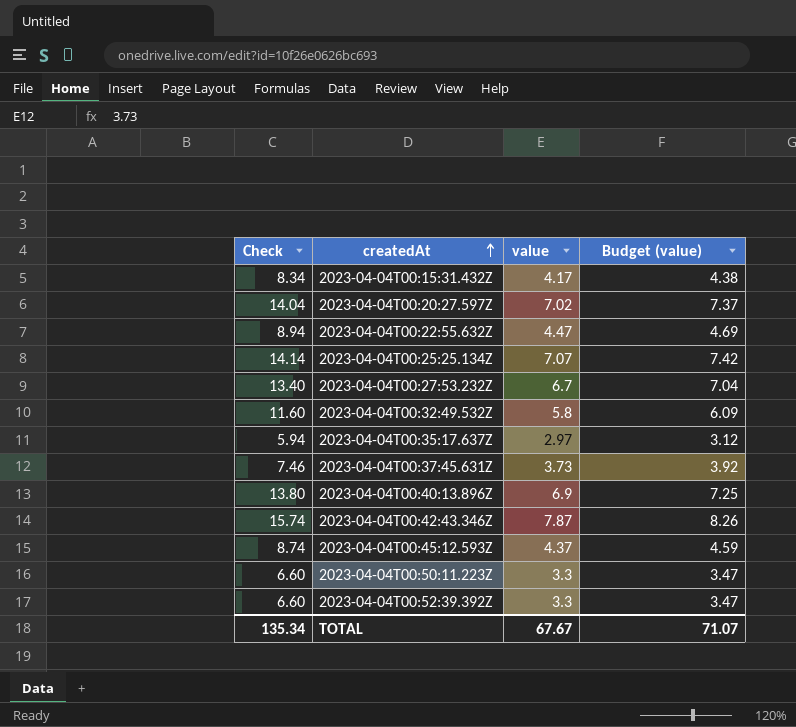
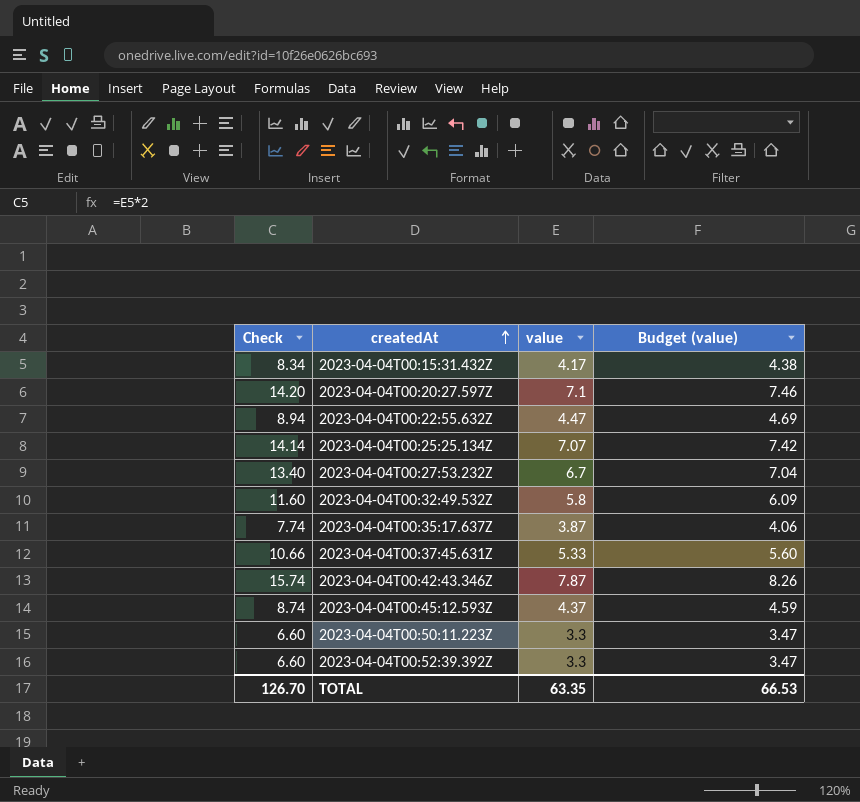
row 2023-04-04T00:40:13.896Z: 13.80 | 6.9 | 7.25 -> none
2023-04-04T00:20:27.597Z | Check: 14.04 -> 14.20
2023-04-04T00:20:27.597Z | value: 7.02 -> 7.1
2023-04-04T00:20:27.597Z | Budget (value): 7.37 -> 7.46
2023-04-04T00:35:17.637Z | Check: 5.94 -> 7.74
2023-04-04T00:35:17.637Z | value: 2.97 -> 3.87
2023-04-04T00:35:17.637Z | Budget (value): 3.12 -> 4.06
2023-04-04T00:37:45.631Z | Check: 7.46 -> 10.66
2023-04-04T00:37:45.631Z | value: 3.73 -> 5.33
2023-04-04T00:37:45.631Z | Budget (value): 3.92 -> 5.60
TOTAL | Check: 135.34 -> 126.70
TOTAL | value: 67.67 -> 63.35
TOTAL | Budget (value): 71.07 -> 66.53

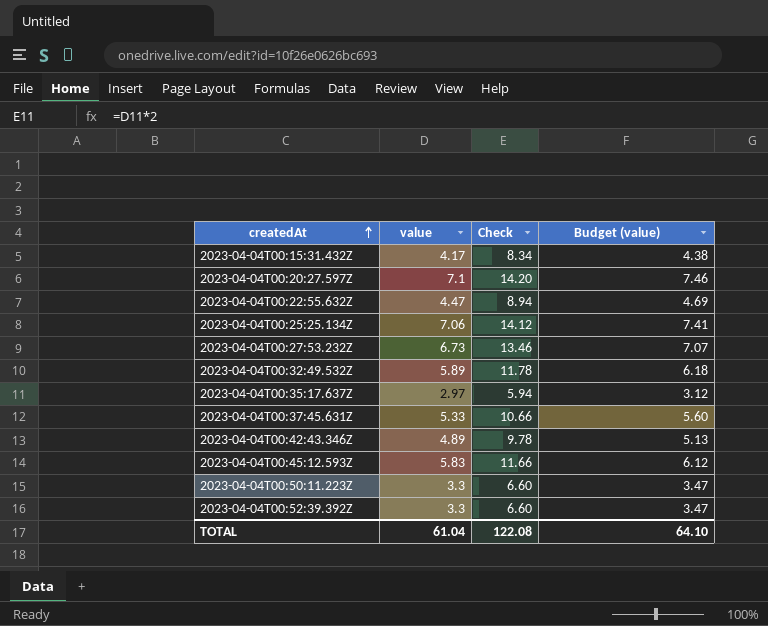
column Check | position: 1 -> 3
2023-04-04T00:25:25.134Z | value: 7.07 -> 7.06
2023-04-04T00:25:25.134Z | Check: 14.14 -> 14.12
2023-04-04T00:25:25.134Z | Budget (value): 7.42 -> 7.41
2023-04-04T00:27:53.232Z | value: 6.7 -> 6.73
2023-04-04T00:27:53.232Z | Check: 13.40 -> 13.46
2023-04-04T00:27:53.232Z | Budget (value): 7.04 -> 7.07
2023-04-04T00:32:49.532Z | value: 5.8 -> 5.89
2023-04-04T00:32:49.532Z | Check: 11.60 -> 11.78
2023-04-04T00:32:49.532Z | Budget (value): 6.09 -> 6.18
2023-04-04T00:35:17.637Z | value: 3.87 -> 2.97
2023-04-04T00:35:17.637Z | Check: 7.74 -> 5.94
2023-04-04T00:35:17.637Z | Budget (value): 4.06 -> 3.12
2023-04-04T00:42:43.346Z | value: 7.87 -> 4.89
2023-04-04T00:42:43.346Z | Check: 15.74 -> 9.78
2023-04-04T00:42:43.346Z | Budget (value): 8.26 -> 5.13
2023-04-04T00:45:12.593Z | value: 4.37 -> 5.83
2023-04-04T00:45:12.593Z | Check: 8.74 -> 11.66
2023-04-04T00:45:12.593Z | Budget (value): 4.59 -> 6.12
TOTAL | value: 63.35 -> 61.04
TOTAL | Check: 126.70 -> 122.08
TOTAL | Budget (value): 66.53 -> 64.10

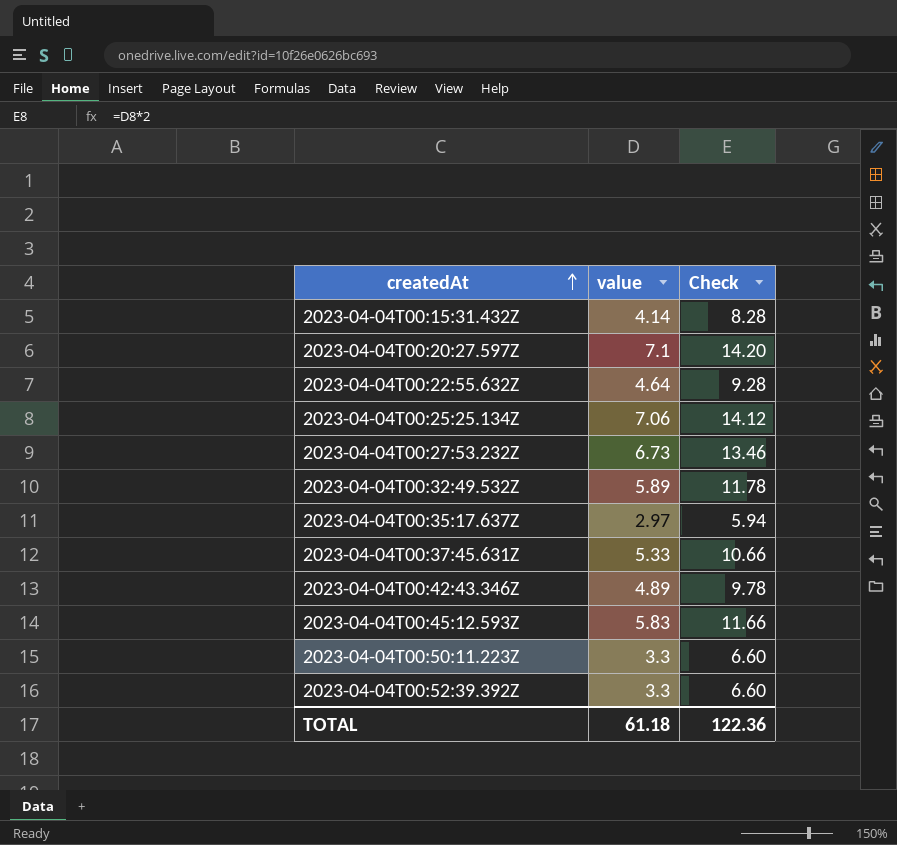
column Budget (value) | formula: [value] * 1.05 -> none
2023-04-04T00:15:31.432Z | value: 4.17 -> 4.14
2023-04-04T00:15:31.432Z | Check: 8.34 -> 8.28
2023-04-04T00:22:55.632Z | value: 4.47 -> 4.64
2023-04-04T00:22:55.632Z | Check: 8.94 -> 9.28
TOTAL | value: 61.04 -> 61.18
TOTAL | Check: 122.08 -> 122.36

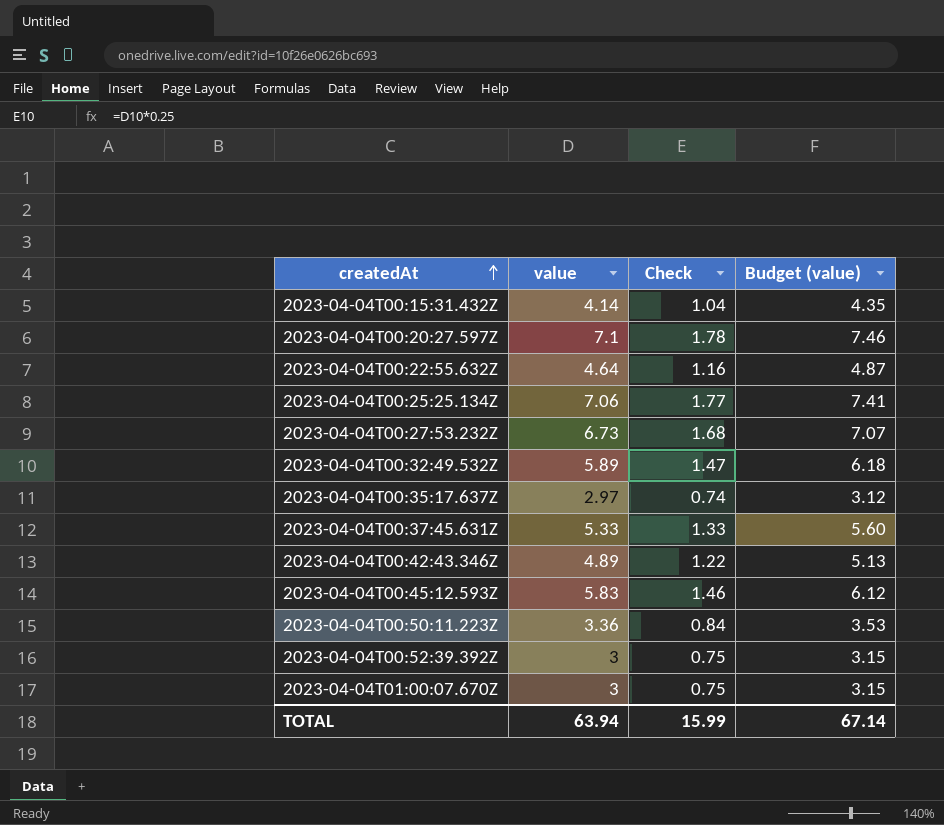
column Check | formula: [value] * 2 -> [value] * 0.25
column Budget (value) | formula: none -> [value] * 1.05
2023-04-04T00:50:11.223Z | value: 3.3 -> 3.36
2023-04-04T00:52:39.392Z | value: 3.3 -> 3
row 2023-04-04T01:00:07.670Z: none -> 3 | 0.75 | 3.15
TOTAL | value: 61.18 -> 63.94
TOTAL | Check: 122.36 -> 15.99

